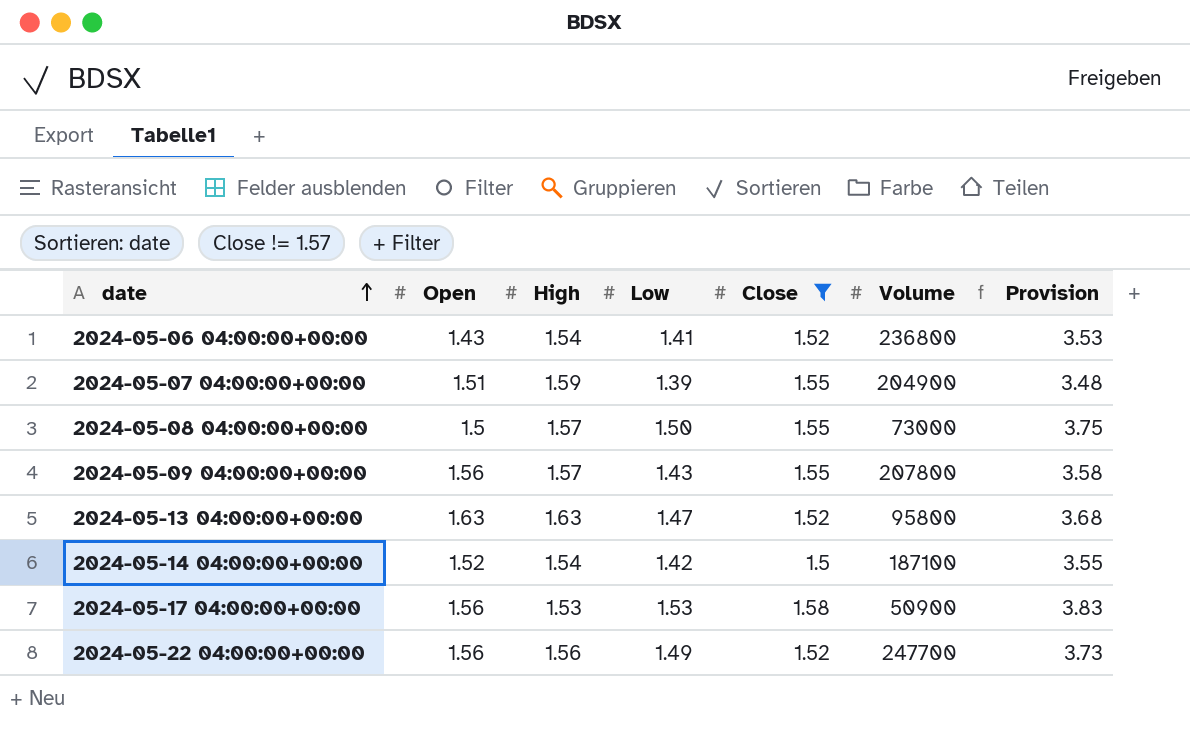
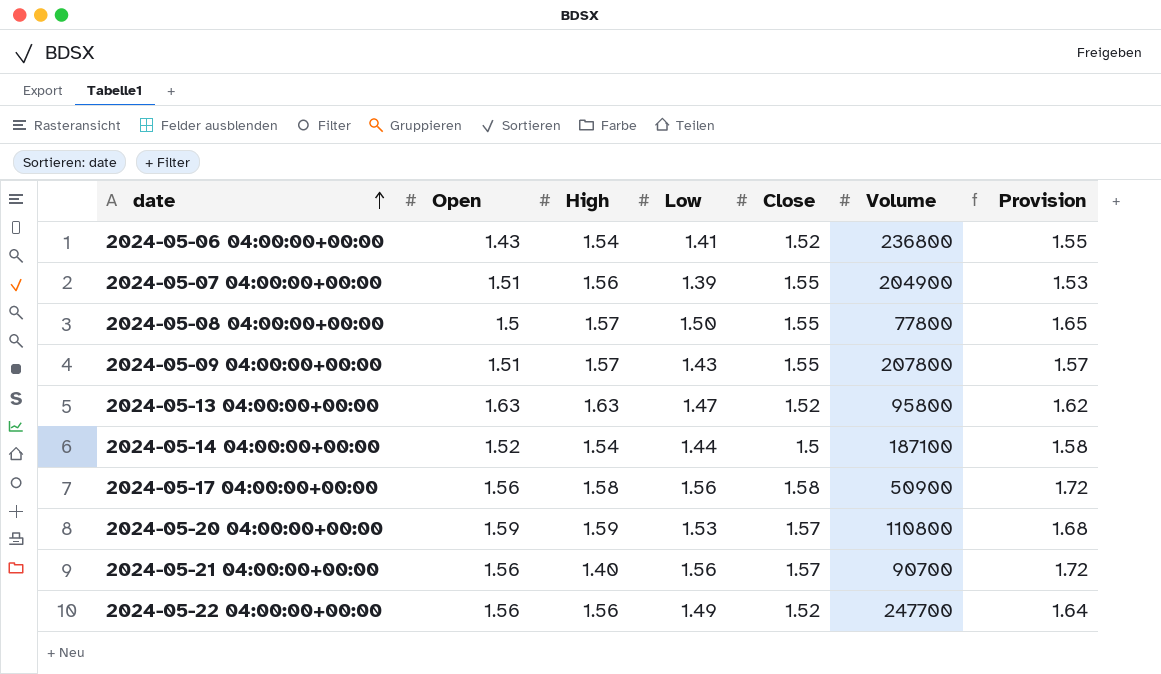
filter: Close != 1.57 -> none
column Provision | formula: [Low] * 2.5 -> [Low] * 1.1
2024-05-07 04:00:00+00:00 | High: 1.59 -> 1.56
2024-05-08 04:00:00+00:00 | Volume: 73000 -> 77800
2024-05-09 04:00:00+00:00 | Open: 1.56 -> 1.51
2024-05-14 04:00:00+00:00 | Low: 1.42 -> 1.44
2024-05-17 04:00:00+00:00 | High: 1.53 -> 1.58
2024-05-17 04:00:00+00:00 | Low: 1.53 -> 1.56

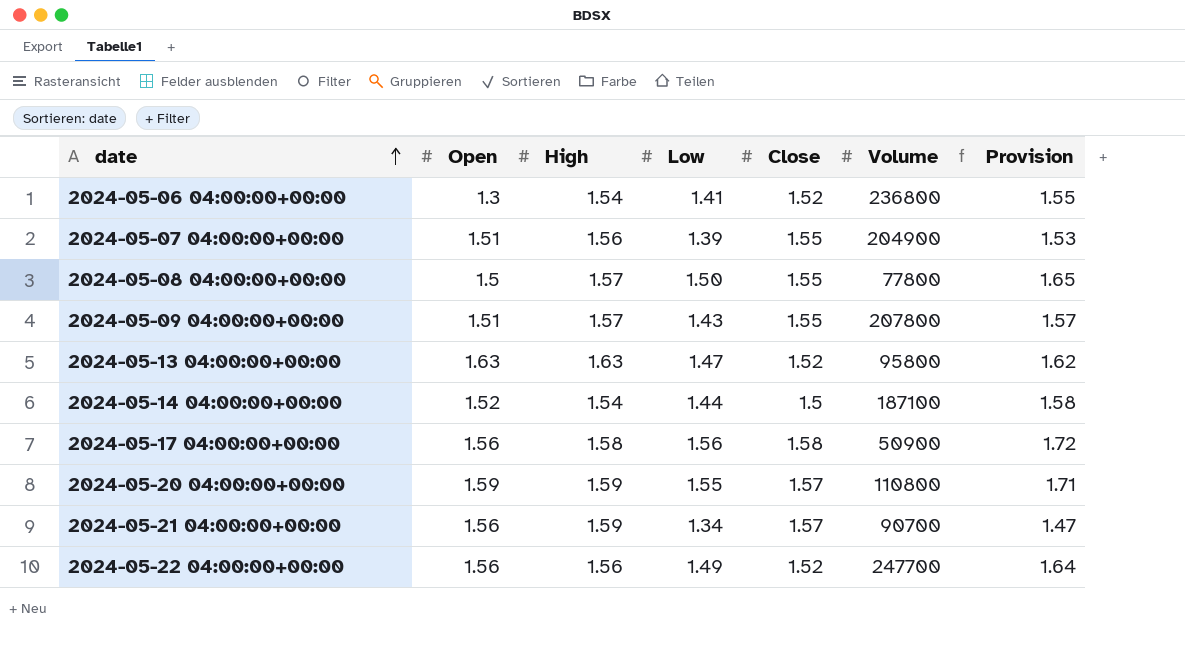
2024-05-06 04:00:00+00:00 | Open: 1.43 -> 1.3
2024-05-20 04:00:00+00:00 | Low: 1.53 -> 1.55
2024-05-20 04:00:00+00:00 | Provision: 1.68 -> 1.71
2024-05-21 04:00:00+00:00 | High: 1.40 -> 1.59
2024-05-21 04:00:00+00:00 | Low: 1.56 -> 1.34
2024-05-21 04:00:00+00:00 | Provision: 1.72 -> 1.47

